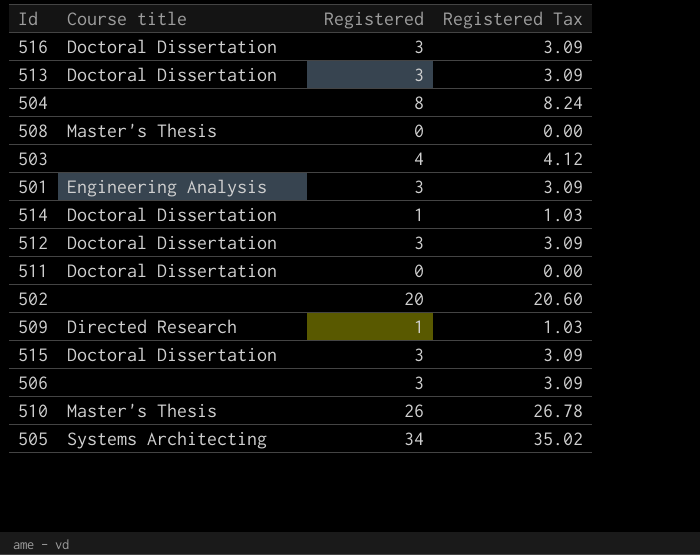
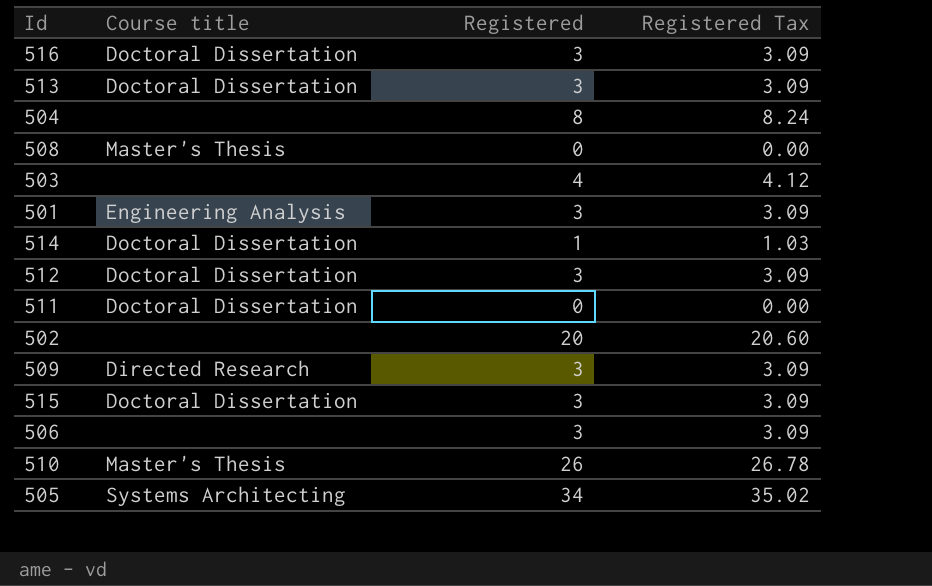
509 | Registered: 1 -> 3
509 | Registered Tax: 1.03 -> 3.09

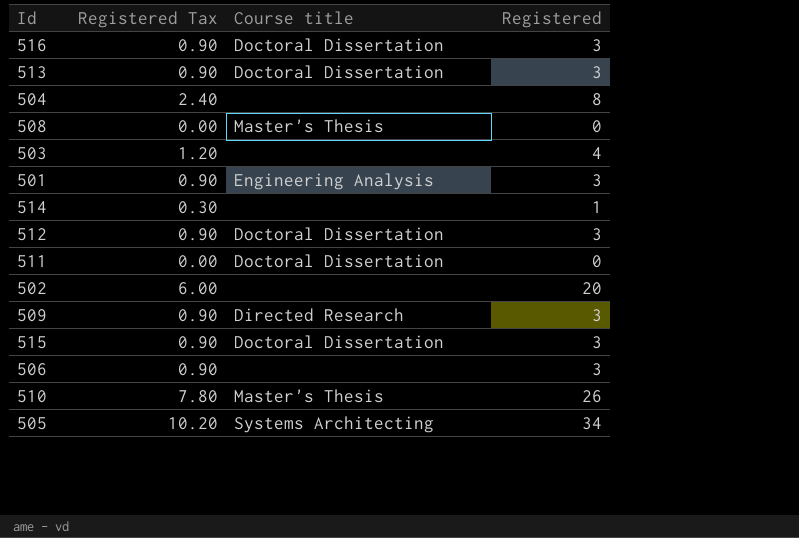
column Registered Tax | formula: [Registered] * 1.03 -> [Registered] * 0.3
column Registered Tax | position: 4 -> 2
514 | Course title: Doctoral Dissertation -> none

